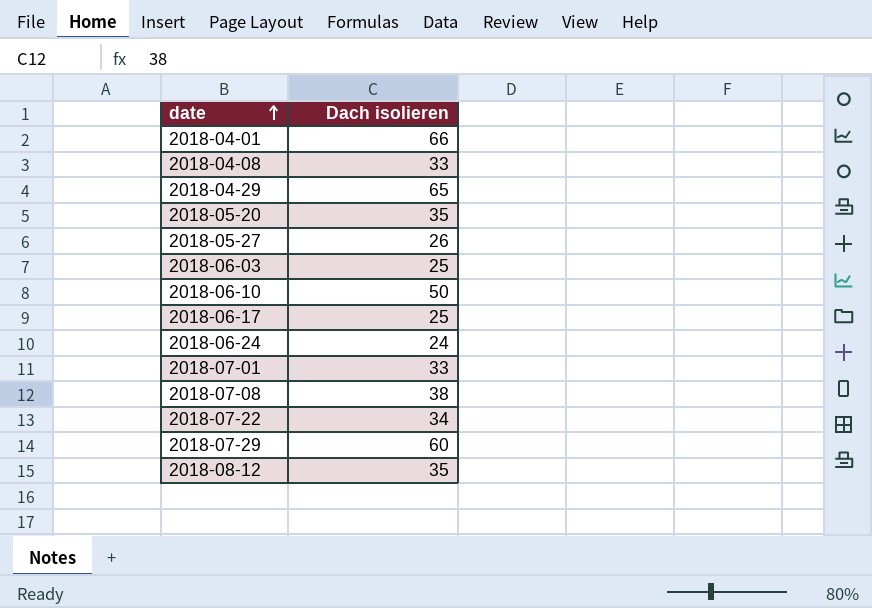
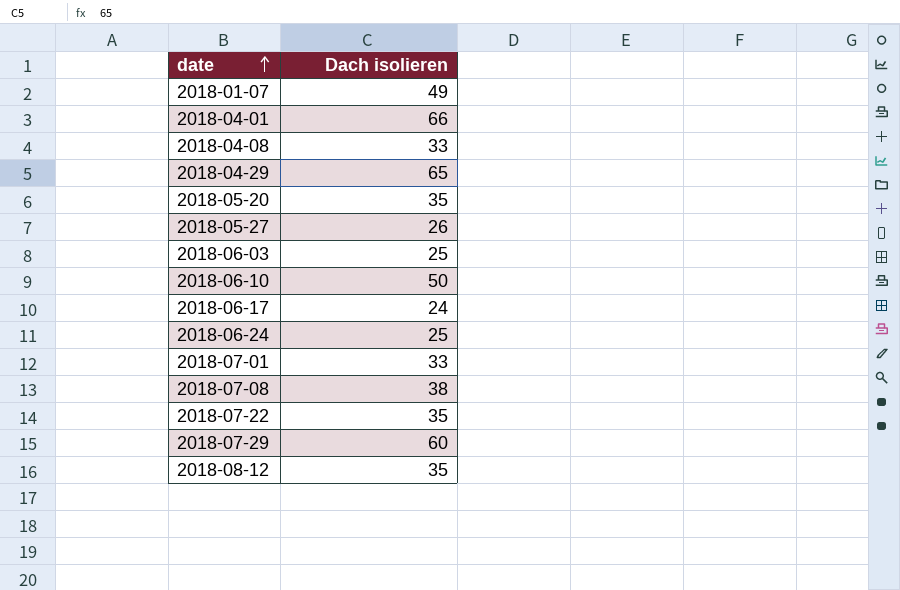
row 2018-01-07: none -> 49
2018-06-17 | Dach isolieren: 25 -> 24
2018-06-24 | Dach isolieren: 24 -> 25
2018-07-22 | Dach isolieren: 34 -> 35

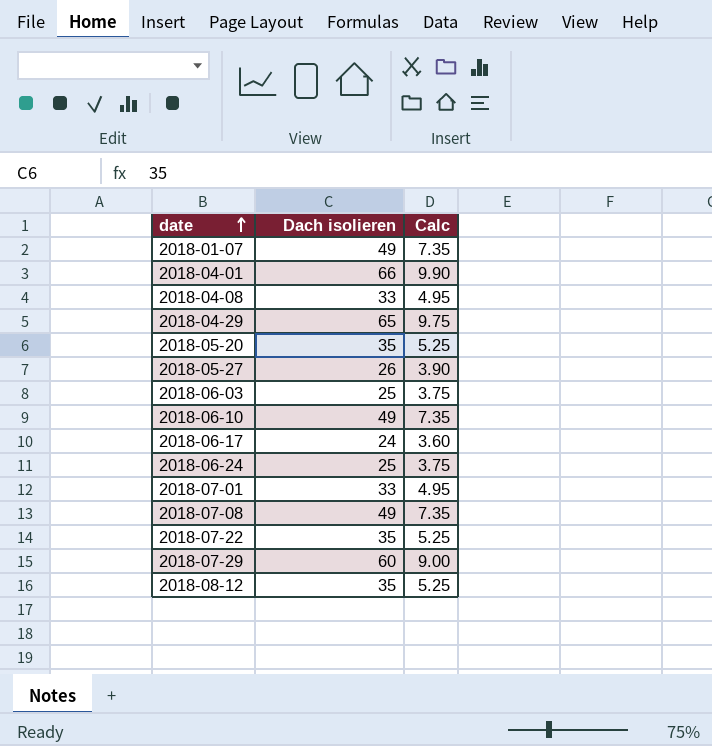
column Calc | formula: none -> [Dach isolieren] * 0.15
2018-06-10 | Dach isolieren: 50 -> 49
2018-07-08 | Dach isolieren: 38 -> 49

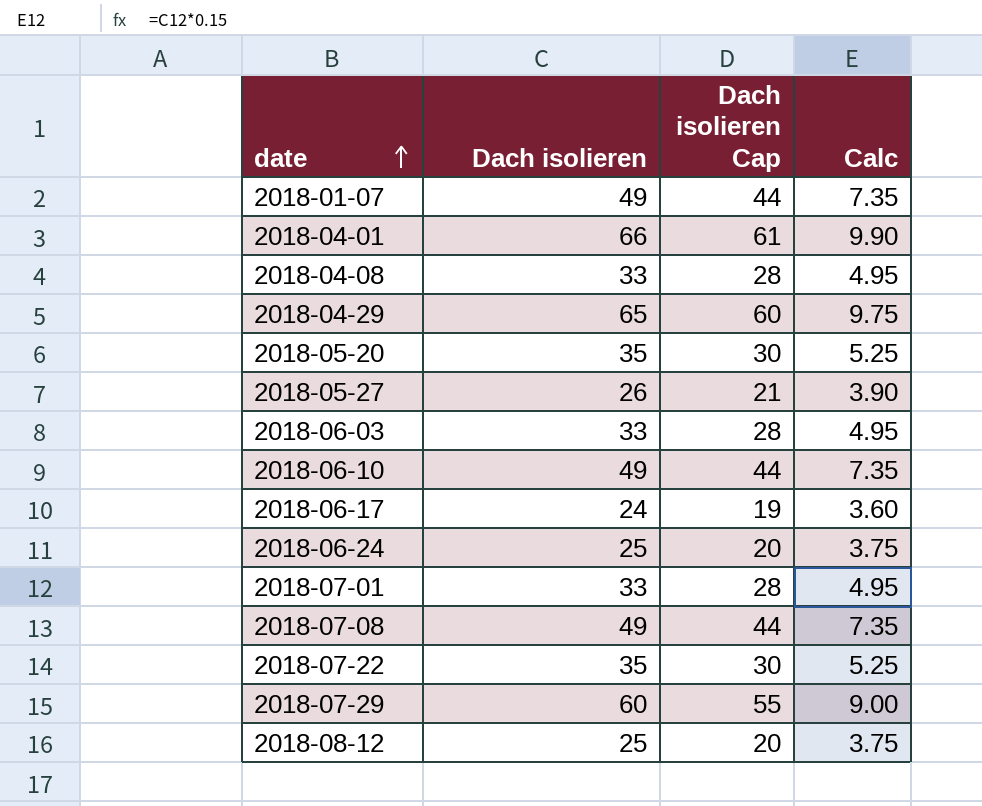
column Dach isolieren Cap | formula: none -> [Dach isolieren] - 5
2018-06-03 | Dach isolieren: 25 -> 33
2018-06-03 | Calc: 3.75 -> 4.95
2018-08-12 | Dach isolieren: 35 -> 25
2018-08-12 | Calc: 5.25 -> 3.75

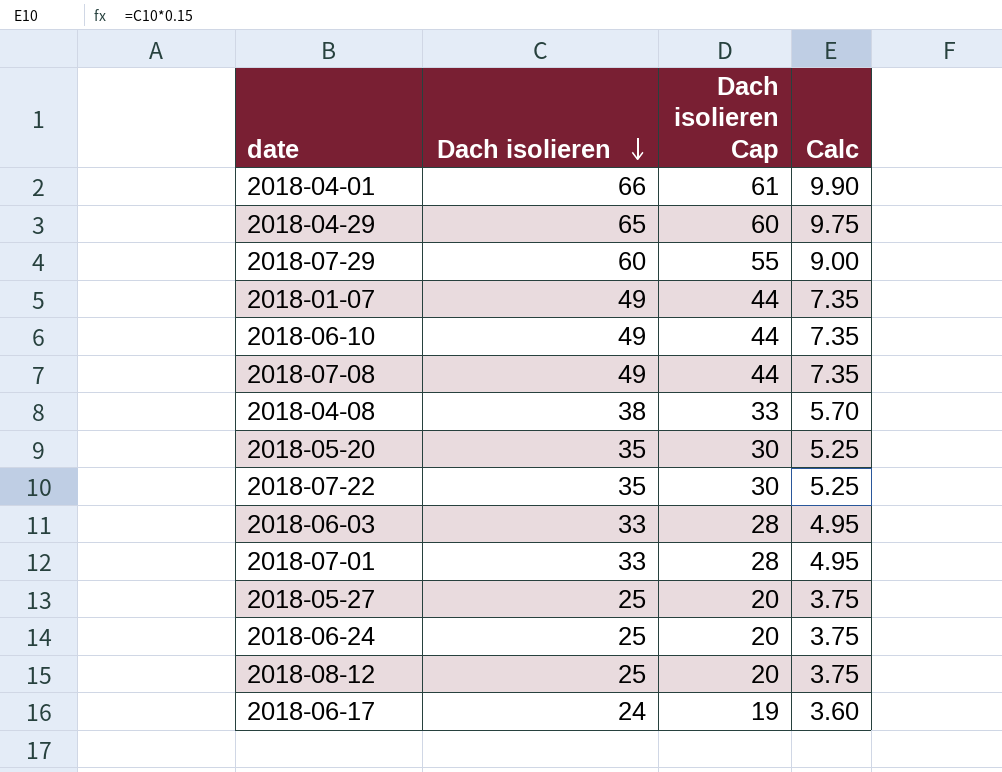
row order: date ascending -> Dach isolieren descending
2018-04-08 | Dach isolieren: 33 -> 38
2018-04-08 | Dach isolieren Cap: 28 -> 33
2018-04-08 | Calc: 4.95 -> 5.70
2018-05-27 | Dach isolieren: 26 -> 25
2018-05-27 | Dach isolieren Cap: 21 -> 20
2018-05-27 | Calc: 3.90 -> 3.75

